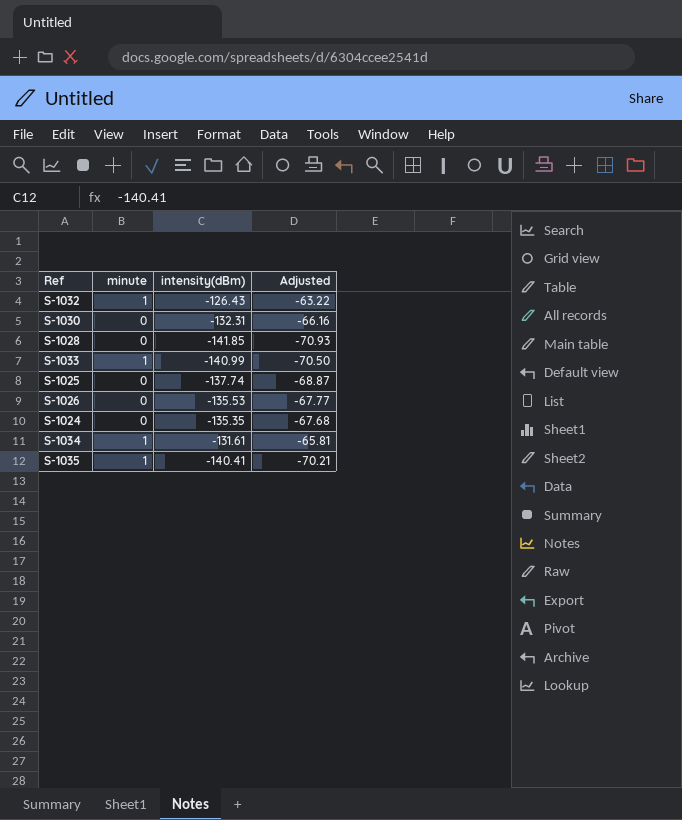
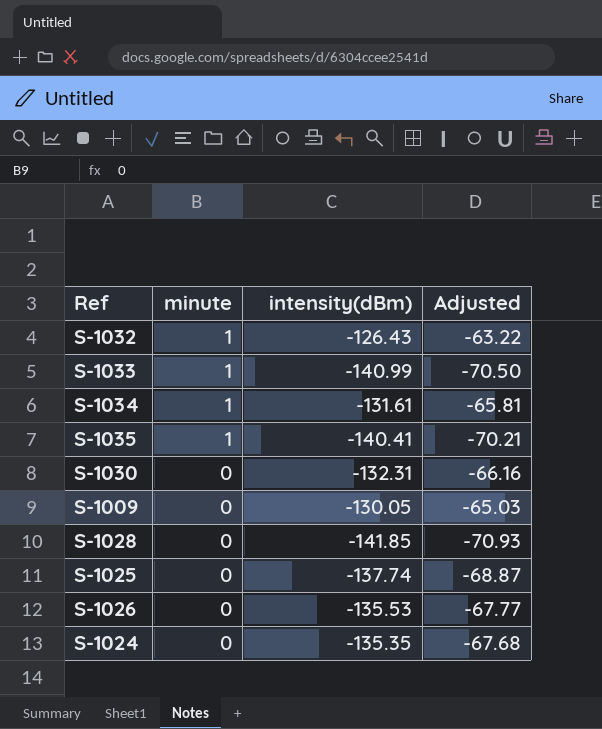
row order: none -> minute descending
row S-1009: none -> 0 | -130.05 | -65.03

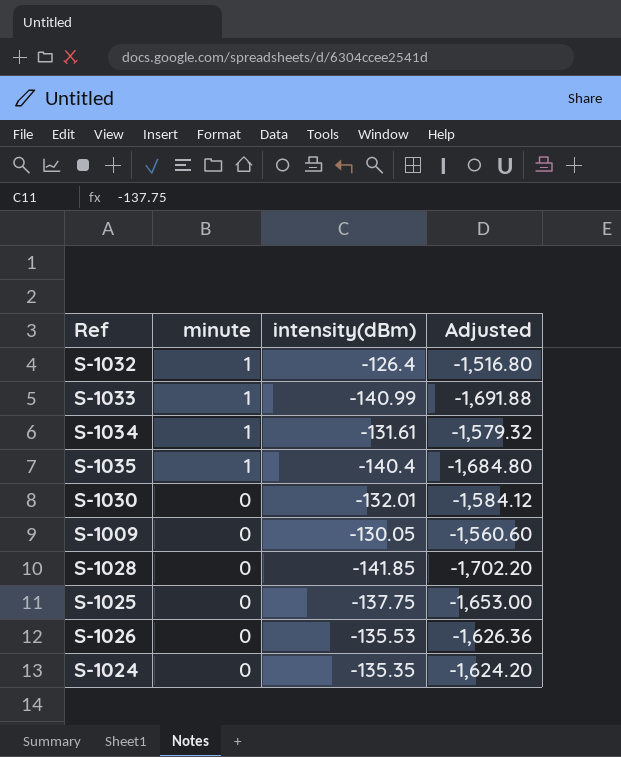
column Adjusted | formula: [intensity(dBm)] * 0.5 -> [intensity(dBm)] * 12
S-1032 | intensity(dBm): -126.43 -> -126.4
S-1035 | intensity(dBm): -140.41 -> -140.4
S-1030 | intensity(dBm): -132.31 -> -132.01
S-1025 | intensity(dBm): -137.74 -> -137.75

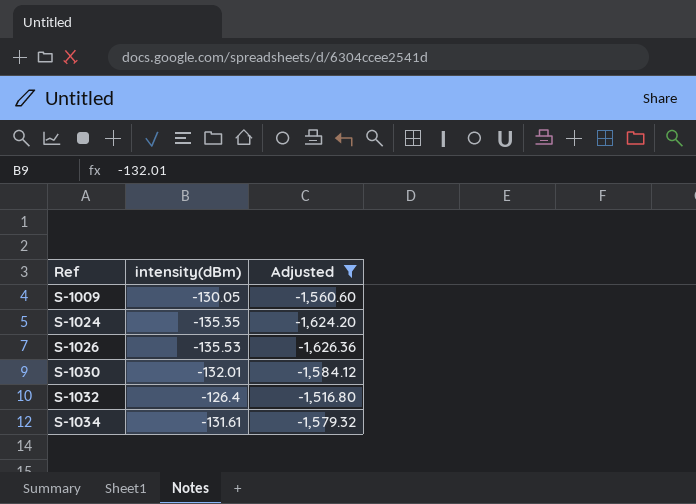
filter: none -> Adjusted >= -1,626.36
row order: minute descending -> Ref ascending
column minute | position: 2 -> none

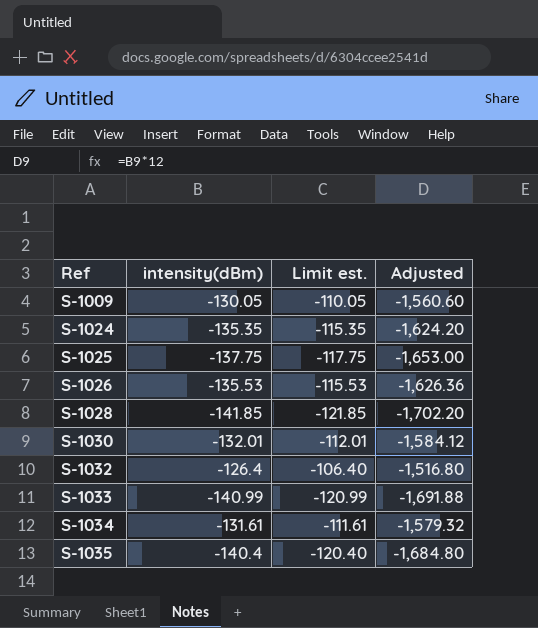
filter: Adjusted >= -1,626.36 -> none
column Limit est. | formula: none -> [intensity(dBm)] + 20

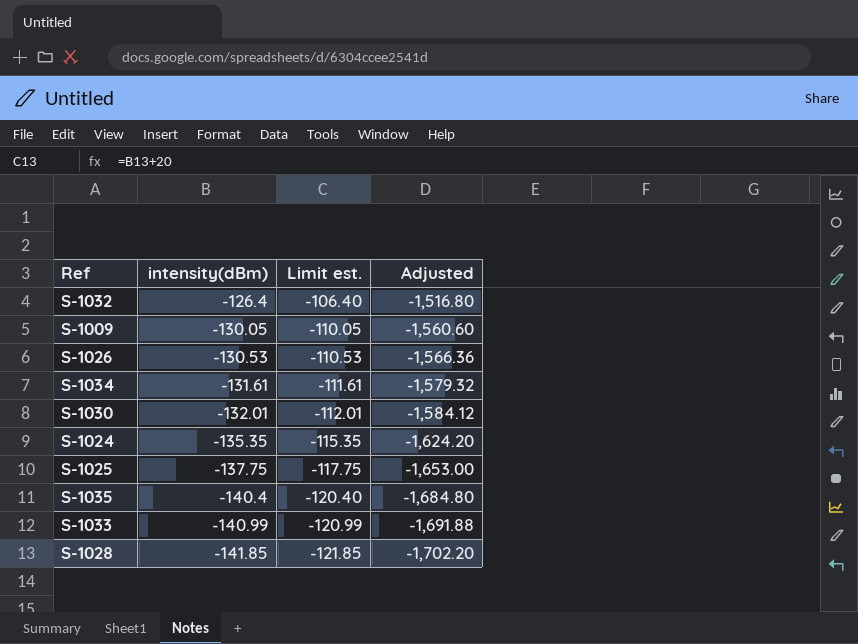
row order: Ref ascending -> intensity(dBm) descending
S-1026 | intensity(dBm): -135.53 -> -130.53
S-1026 | Limit est.: -115.53 -> -110.53
S-1026 | Adjusted: -1,626.36 -> -1,566.36

